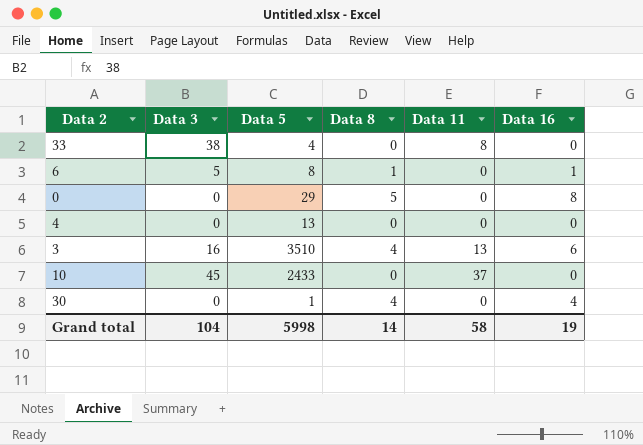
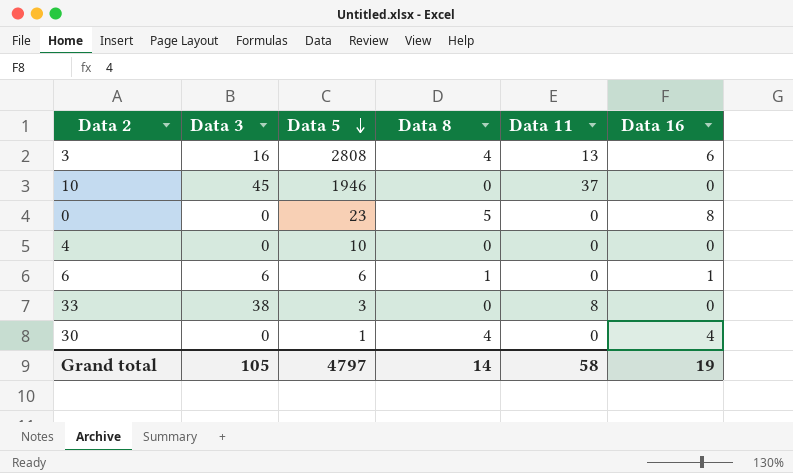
row order: none -> Data 5 descending
3 | Data 5: 3510 -> 2808
10 | Data 5: 2433 -> 1946
0 | Data 5: 29 -> 23
4 | Data 5: 13 -> 10
6 | Data 3: 5 -> 6
6 | Data 5: 8 -> 6
33 | Data 5: 4 -> 3
Grand total | Data 3: 104 -> 105
Grand total | Data 5: 5998 -> 4797

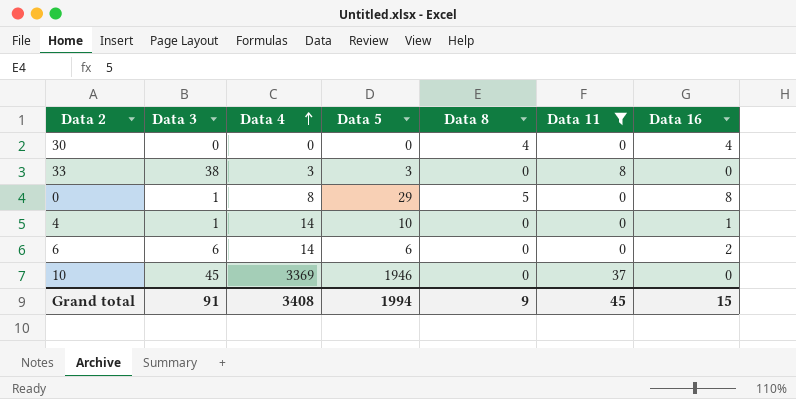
filter: none -> Data 11 != 13
row order: Data 5 descending -> Data 4 ascending
column Data 4 | position: none -> 3
30 | Data 5: 1 -> 0
0 | Data 3: 0 -> 1
0 | Data 5: 23 -> 29
4 | Data 3: 0 -> 1
4 | Data 16: 0 -> 1
6 | Data 8: 1 -> 0
6 | Data 16: 1 -> 2
Grand total | Data 3: 105 -> 91
Grand total | Data 5: 4797 -> 1994
Grand total | Data 8: 14 -> 9
Grand total | Data 11: 58 -> 45
Grand total | Data 16: 19 -> 15

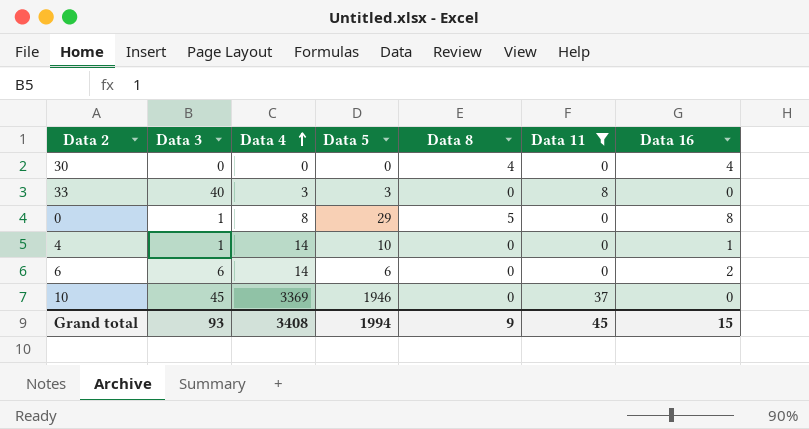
33 | Data 3: 38 -> 40
Grand total | Data 3: 91 -> 93

